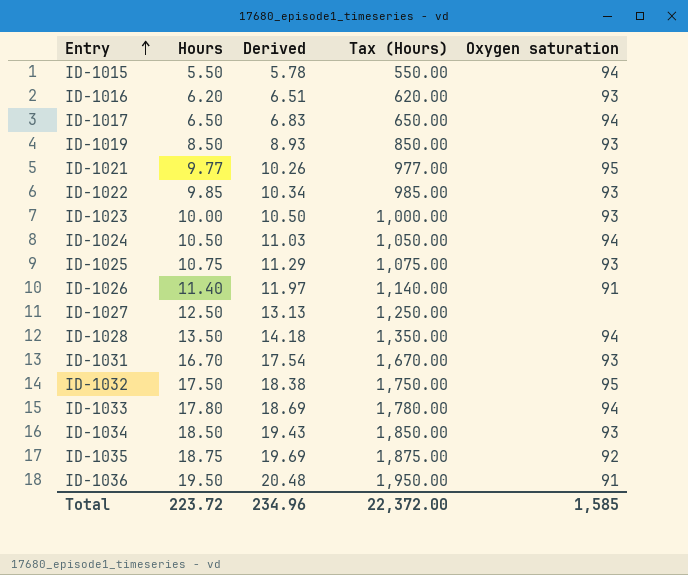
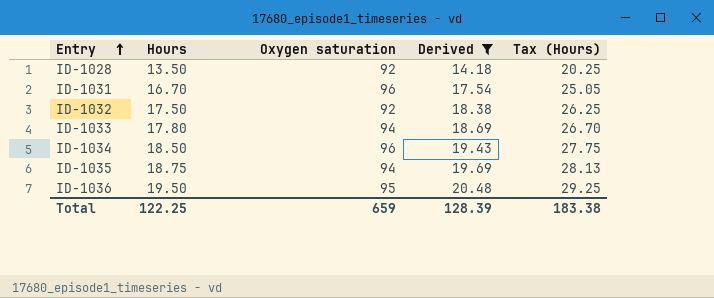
filter: none -> Derived >= 14.18
column Oxygen saturation | position: 5 -> 3
column Tax (Hours) | formula: [Hours] * 100 -> [Hours] * 1.5
ID-1028 | Oxygen saturation: 94 -> 92
ID-1031 | Oxygen saturation: 93 -> 96
ID-1032 | Oxygen saturation: 95 -> 92
ID-1034 | Oxygen saturation: 93 -> 96
ID-1035 | Oxygen saturation: 92 -> 94
ID-1036 | Oxygen saturation: 91 -> 95
Total | Hours: 223.72 -> 122.25
Total | Oxygen saturation: 1,585 -> 659
Total | Derived: 234.96 -> 128.39
Total | Tax (Hours): 22,372.00 -> 183.38

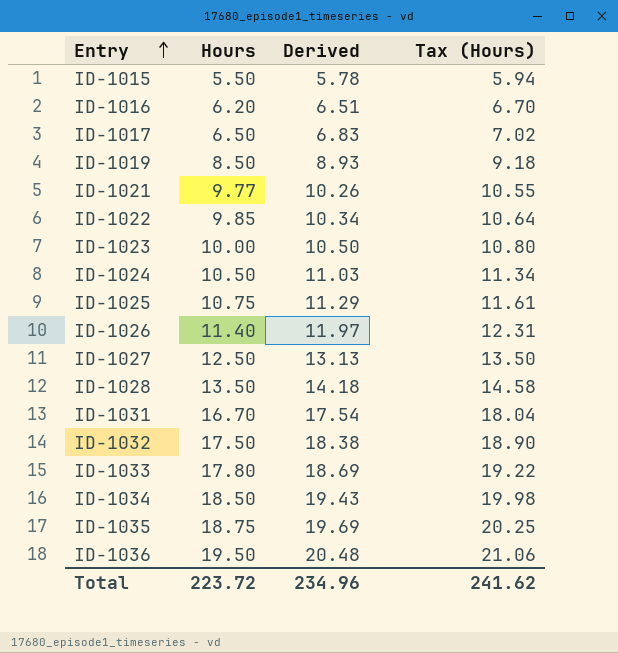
filter: Derived >= 14.18 -> none
column Oxygen saturation | position: 3 -> none
column Tax (Hours) | formula: [Hours] * 1.5 -> [Hours] * 1.08
Total | Hours: 122.25 -> 223.72
Total | Derived: 128.39 -> 234.96
Total | Tax (Hours): 183.38 -> 241.62

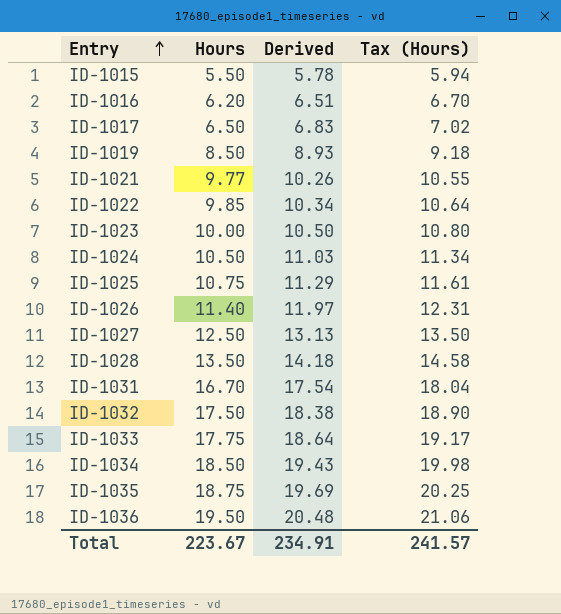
ID-1033 | Hours: 17.80 -> 17.75
ID-1033 | Derived: 18.69 -> 18.64
ID-1033 | Tax (Hours): 19.22 -> 19.17
Total | Hours: 223.72 -> 223.67
Total | Derived: 234.96 -> 234.91
Total | Tax (Hours): 241.62 -> 241.57

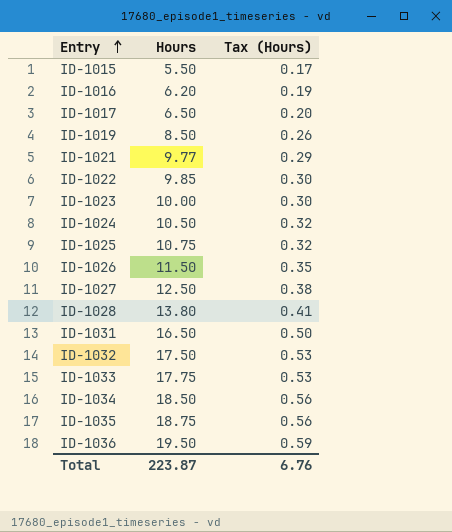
column Derived | formula: [Hours] * 1.05 -> none
column Tax (Hours) | formula: [Hours] * 1.08 -> [Hours] * 0.03
ID-1026 | Hours: 11.40 -> 11.50
ID-1028 | Hours: 13.50 -> 13.80
ID-1031 | Hours: 16.70 -> 16.50
Total | Hours: 223.67 -> 223.87
Total | Tax (Hours): 241.57 -> 6.76

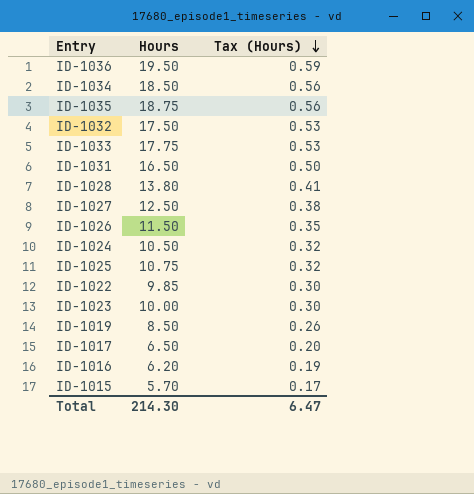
row order: Entry ascending -> Tax (Hours) descending
row ID-1021: 9.77 | 0.29 -> none
ID-1015 | Hours: 5.50 -> 5.70
Total | Hours: 223.87 -> 214.30
Total | Tax (Hours): 6.76 -> 6.47

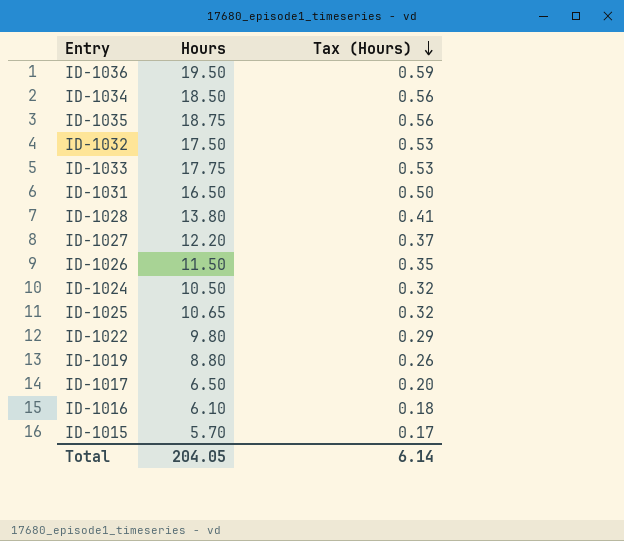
row ID-1023: 10.00 | 0.30 -> none
ID-1027 | Hours: 12.50 -> 12.20
ID-1027 | Tax (Hours): 0.38 -> 0.37
ID-1025 | Hours: 10.75 -> 10.65
ID-1022 | Hours: 9.85 -> 9.80
ID-1022 | Tax (Hours): 0.30 -> 0.29
ID-1019 | Hours: 8.50 -> 8.80
ID-1016 | Hours: 6.20 -> 6.10
ID-1016 | Tax (Hours): 0.19 -> 0.18
Total | Hours: 214.30 -> 204.05
Total | Tax (Hours): 6.47 -> 6.14

